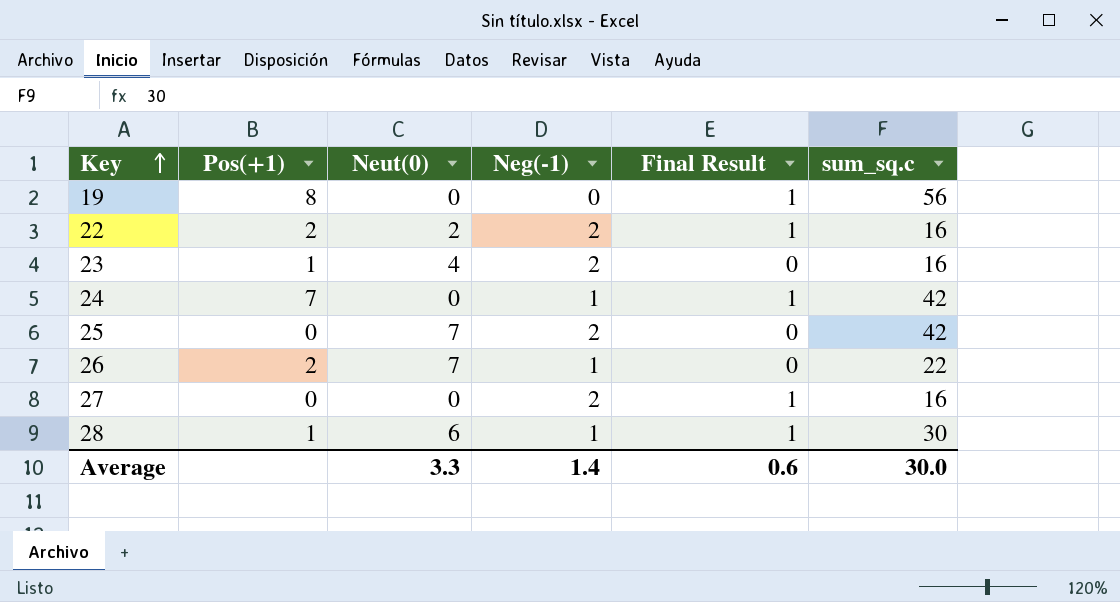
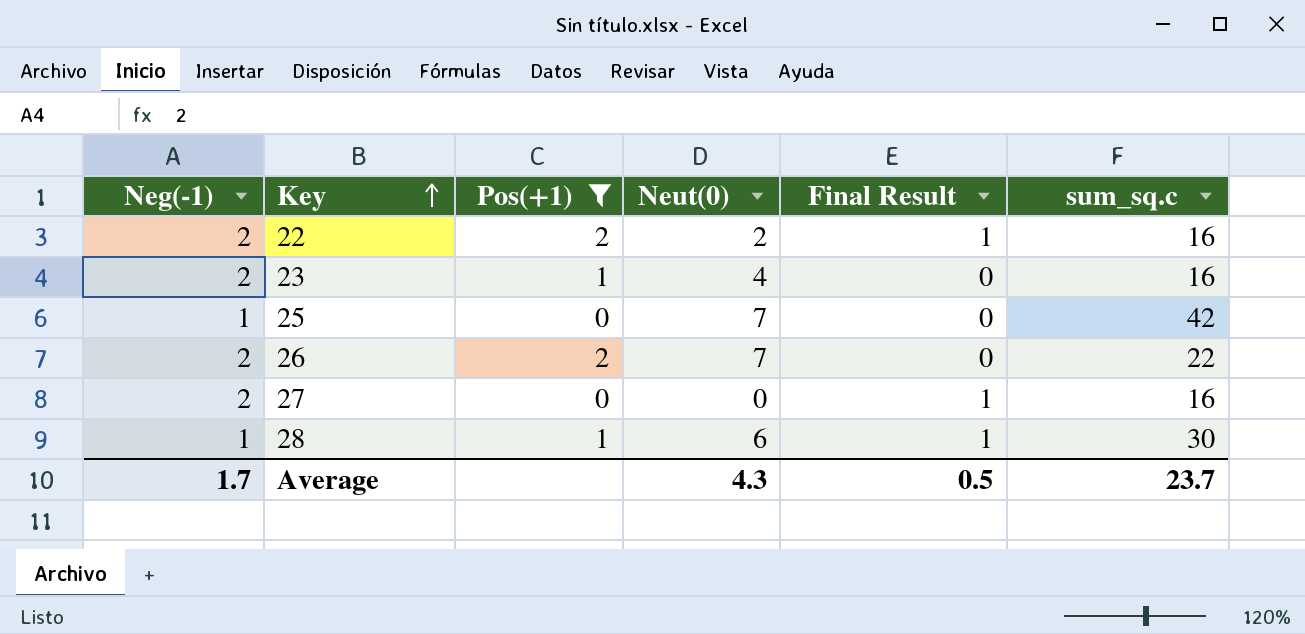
filter: none -> Pos(+1) <= 2
column Neg(-1) | position: 4 -> 1
25 | Neg(-1): 2 -> 1
26 | Neg(-1): 1 -> 2
Average | Neg(-1): 1.4 -> 1.7
Average | Neut(0): 3.3 -> 4.3
Average | Final Result: 0.6 -> 0.5
Average | sum_sq.c: 30.0 -> 23.7

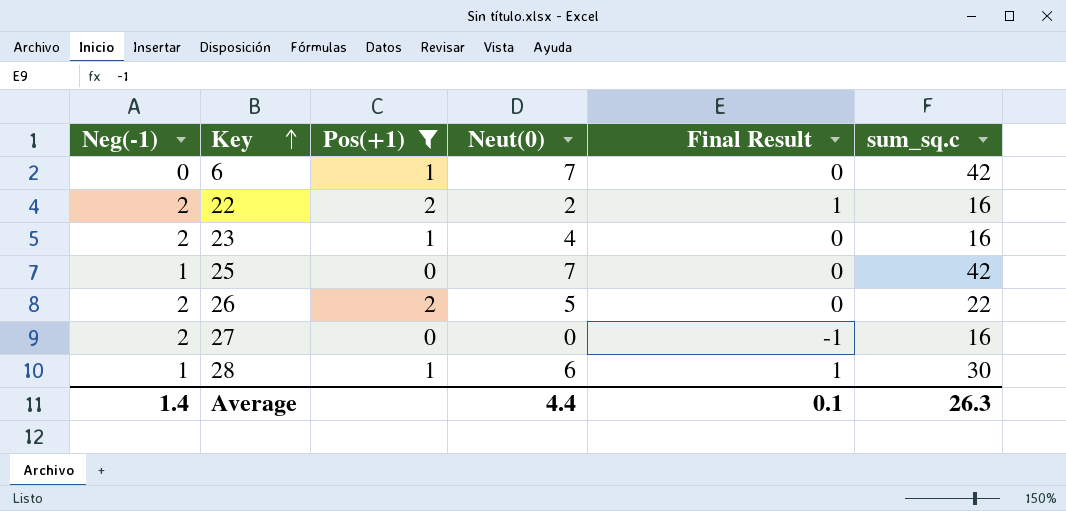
row 6: none -> 0 | 1 | 7 | 0 | 42
26 | Neut(0): 7 -> 5
27 | Final Result: 1 -> -1
Average | Neg(-1): 1.7 -> 1.4
Average | Neut(0): 4.3 -> 4.4
Average | Final Result: 0.5 -> 0.1
Average | sum_sq.c: 23.7 -> 26.3

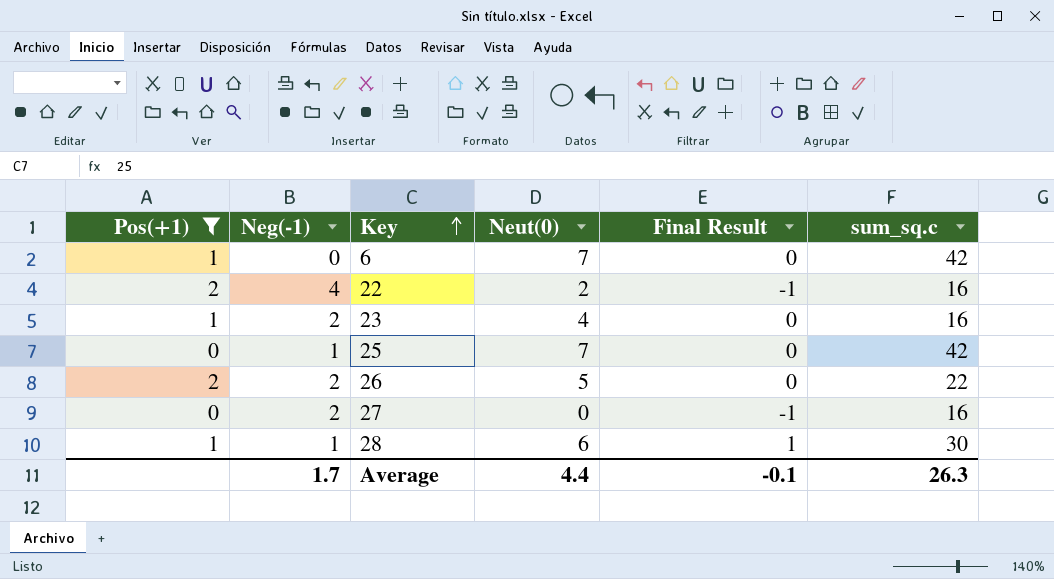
column Pos(+1) | position: 3 -> 1
22 | Neg(-1): 2 -> 4
22 | Final Result: 1 -> -1
Average | Neg(-1): 1.4 -> 1.7
Average | Final Result: 0.1 -> -0.1

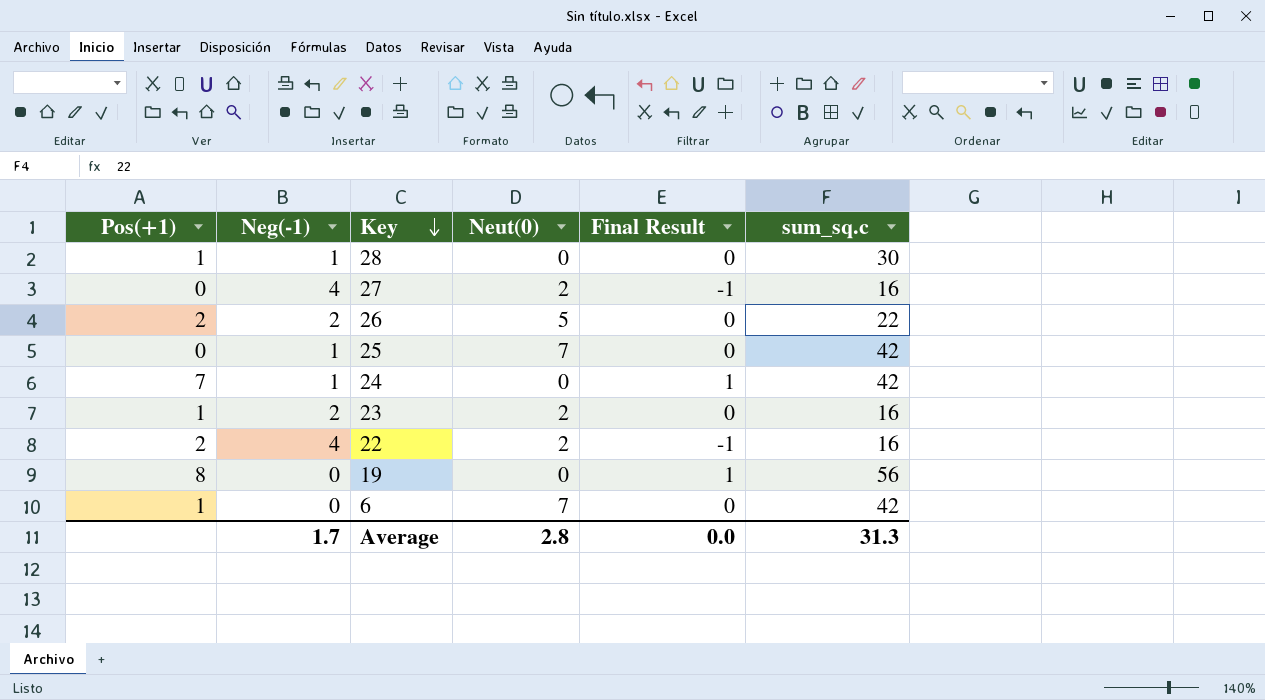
filter: Pos(+1) <= 2 -> none
row order: Key ascending -> Key descending
28 | Neut(0): 6 -> 0
28 | Final Result: 1 -> 0
27 | Neg(-1): 2 -> 4
27 | Neut(0): 0 -> 2
23 | Neut(0): 4 -> 2
Average | Neut(0): 4.4 -> 2.8
Average | Final Result: -0.1 -> 0.0
Average | sum_sq.c: 26.3 -> 31.3

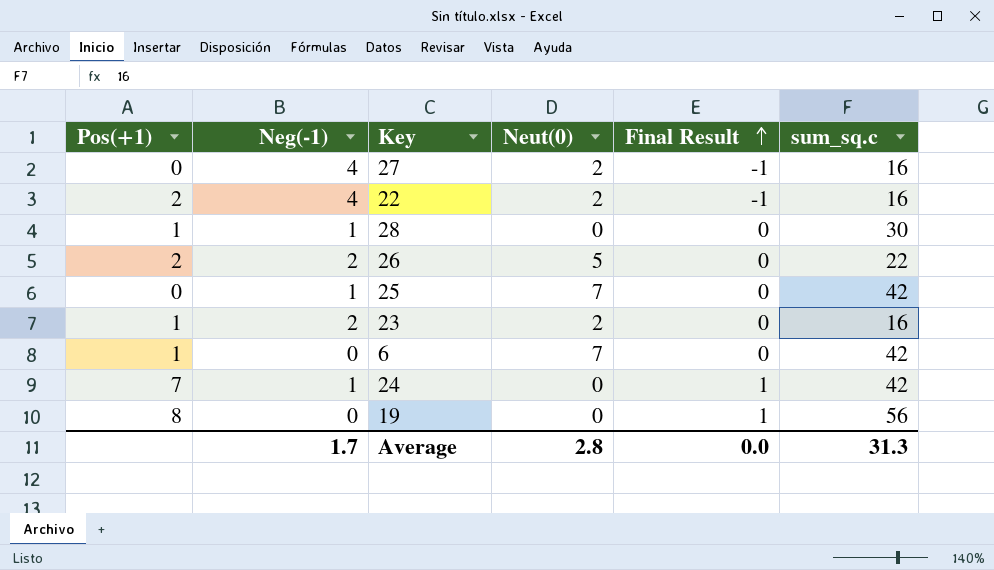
row order: Key descending -> Final Result ascending

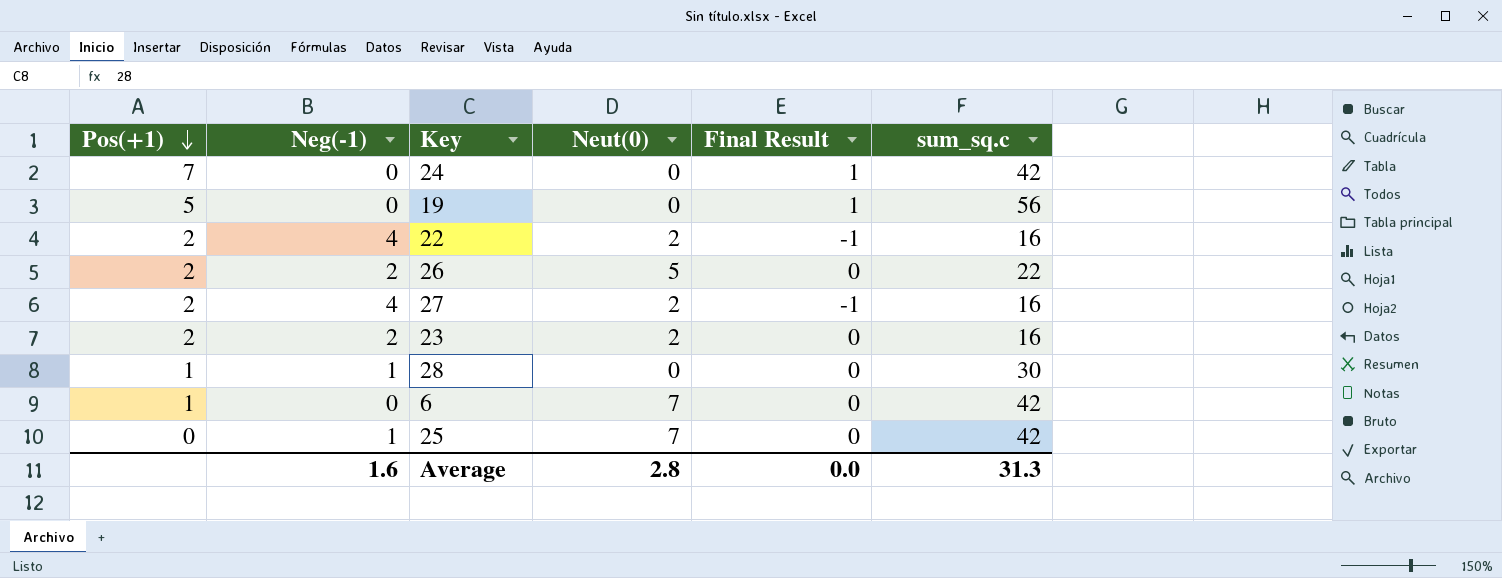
row order: Final Result ascending -> Pos(+1) descending
24 | Neg(-1): 1 -> 0
19 | Pos(+1): 8 -> 5
27 | Pos(+1): 0 -> 2
23 | Pos(+1): 1 -> 2
Average | Neg(-1): 1.7 -> 1.6

